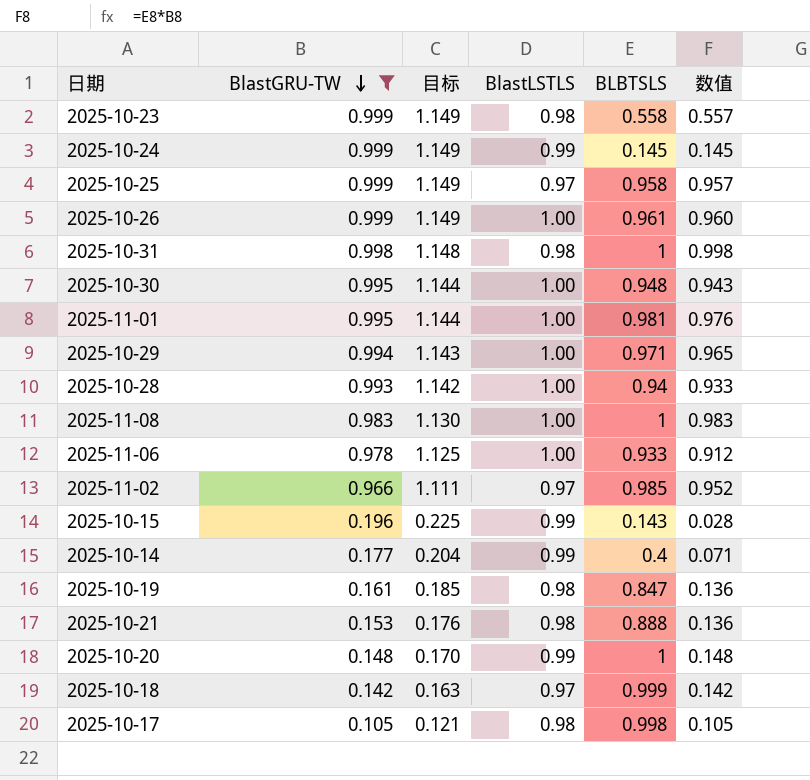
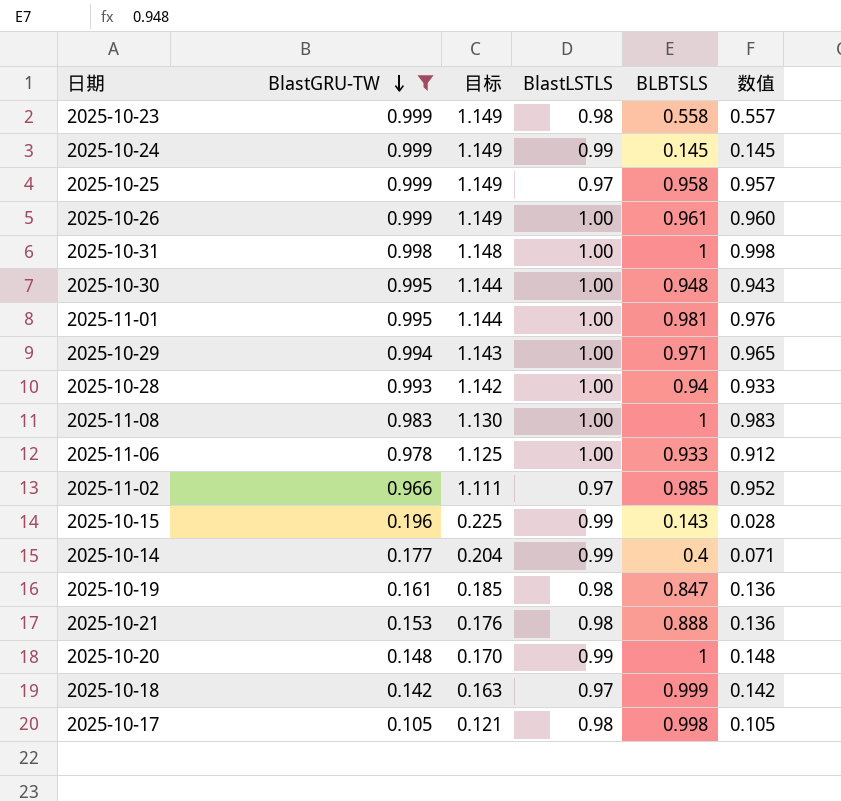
2025-10-31 | BlastLSTLS: 0.98 -> 1.00

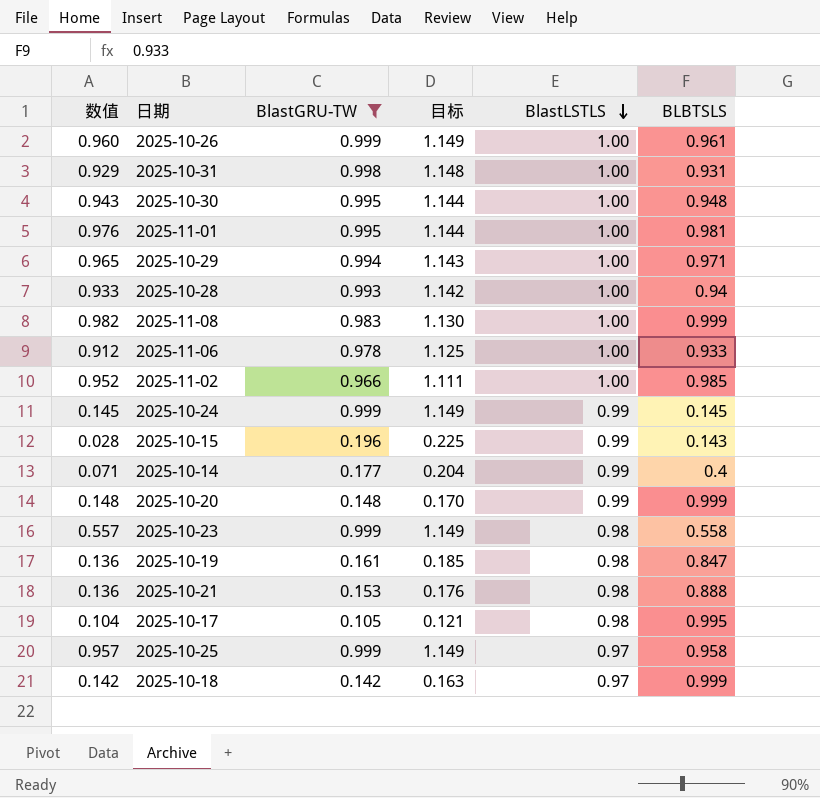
row order: BlastGRU-TW descending -> BlastLSTLS descending
column 数值 | position: 6 -> 1
2025-10-31 | 数值: 0.998 -> 0.929
2025-10-31 | BLBTSLS: 1 -> 0.931
2025-11-08 | 数值: 0.983 -> 0.982
2025-11-08 | BLBTSLS: 1 -> 0.999
2025-11-02 | BlastLSTLS: 0.97 -> 1.00
2025-10-20 | BLBTSLS: 1 -> 0.999
2025-10-17 | 数值: 0.105 -> 0.104
2025-10-17 | BLBTSLS: 0.998 -> 0.995

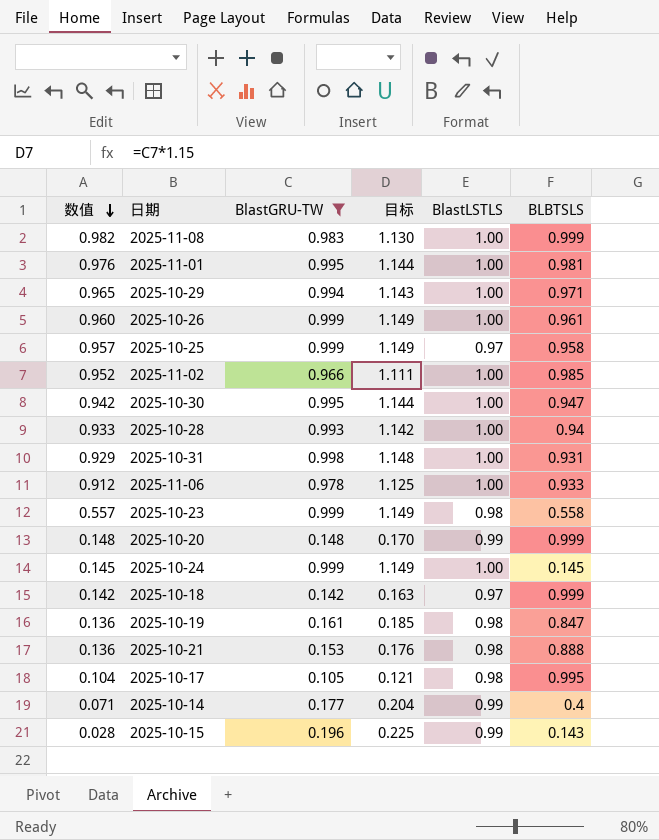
row order: BlastLSTLS descending -> 数值 descending
2025-10-30 | 数值: 0.943 -> 0.942
2025-10-30 | BLBTSLS: 0.948 -> 0.947
2025-10-24 | BlastLSTLS: 0.99 -> 1.00

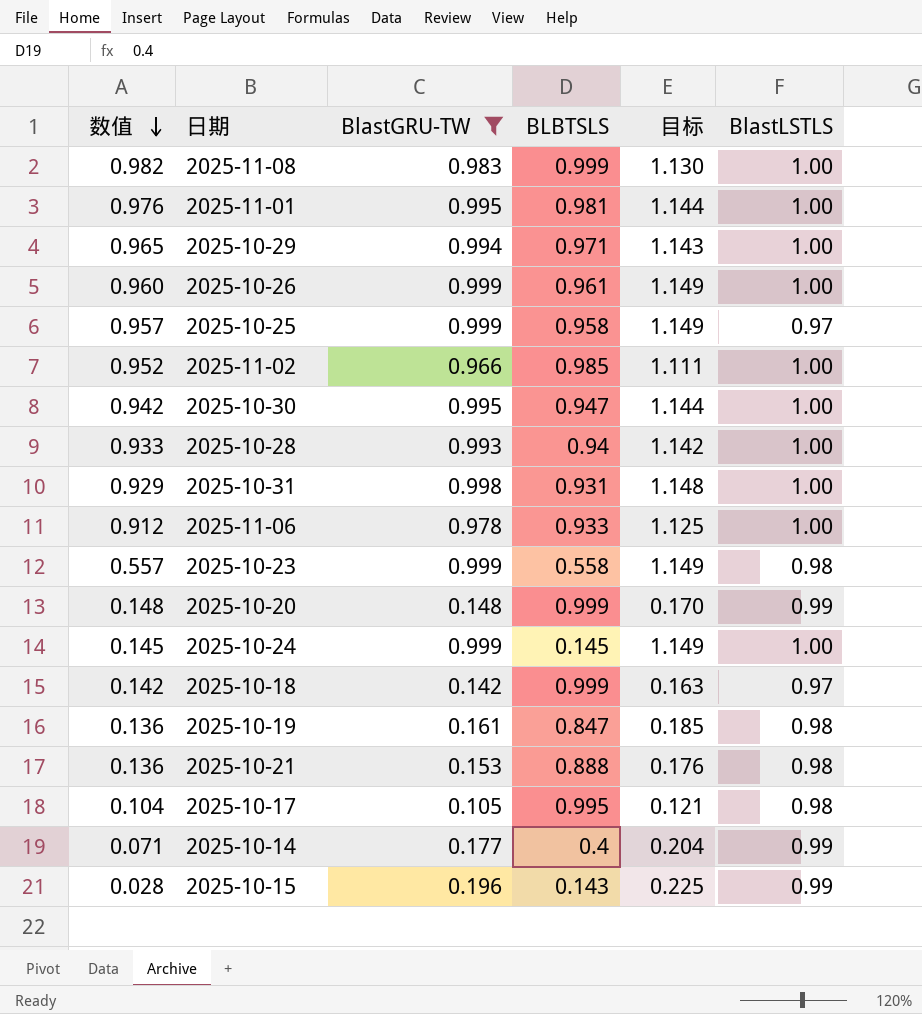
column BLBTSLS | position: 6 -> 4

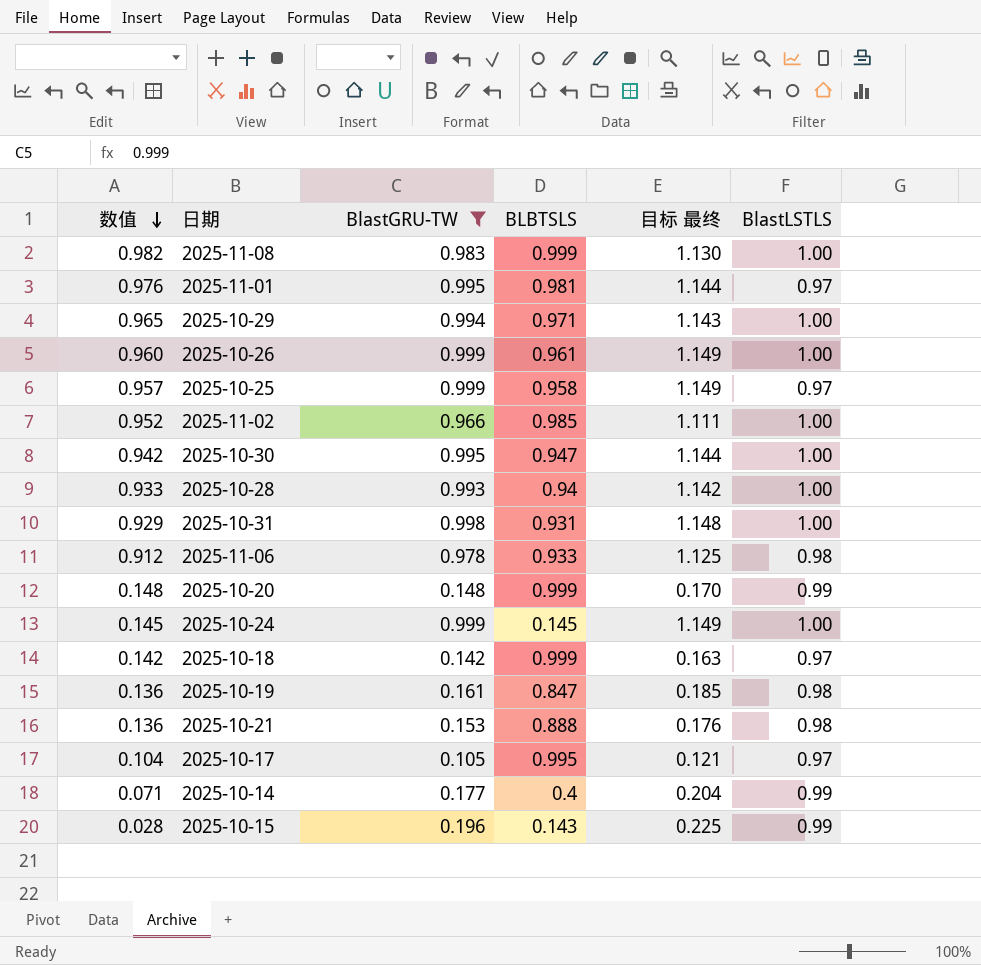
column name: 目标 -> 目标 最终
row 2025-10-23: 0.557 | 0.999 | 0.558 | 1.149 | 0.98 -> none
2025-11-01 | BlastLSTLS: 1.00 -> 0.97
2025-11-06 | BlastLSTLS: 1.00 -> 0.98
2025-10-17 | BlastLSTLS: 0.98 -> 0.97

